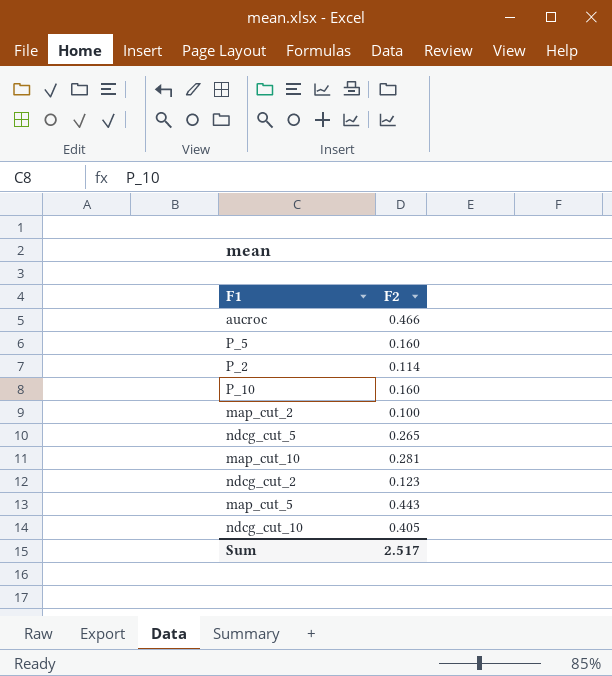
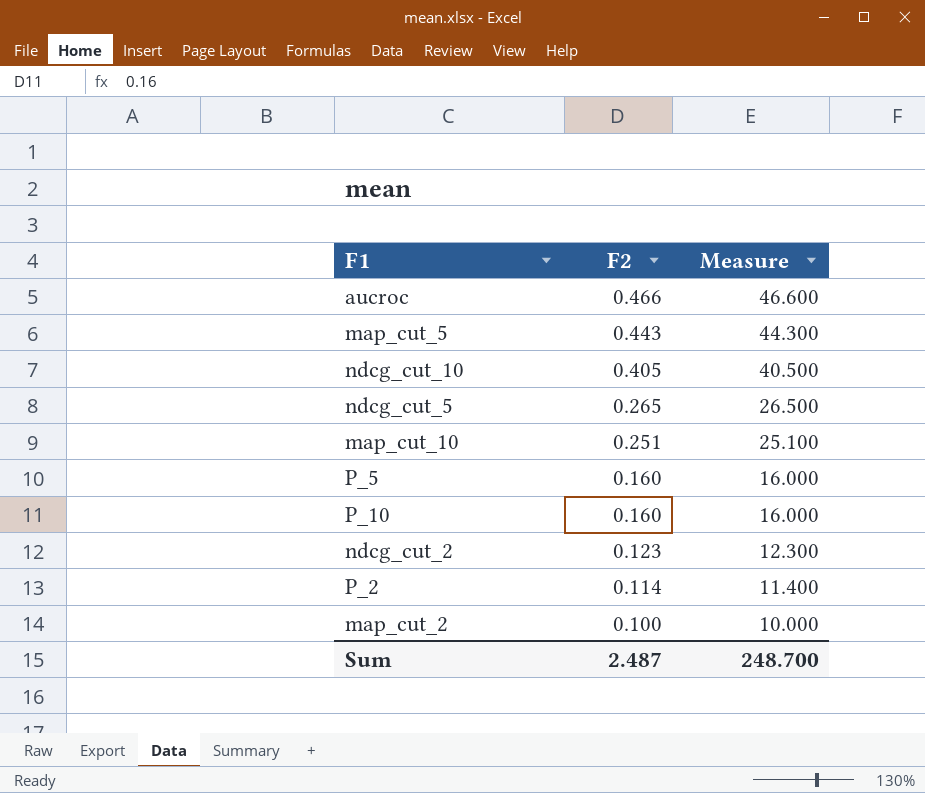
row order: none -> F2 descending
column Measure | formula: none -> [F2] * 100
map_cut_10 | F2: 0.281 -> 0.251
Sum | F2: 2.517 -> 2.487

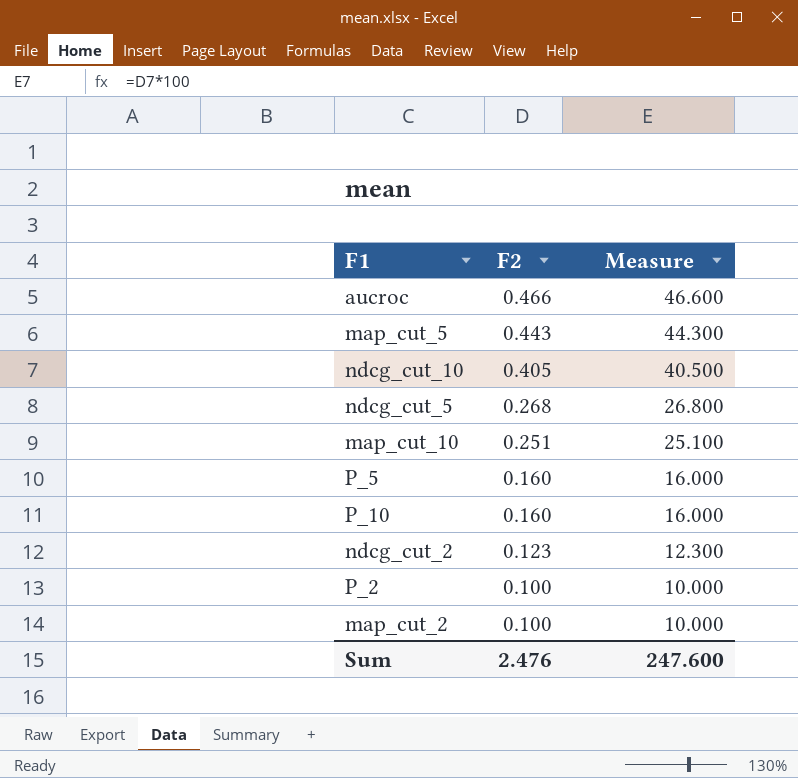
ndcg_cut_5 | F2: 0.265 -> 0.268
ndcg_cut_5 | Measure: 26.500 -> 26.800
P_2 | F2: 0.114 -> 0.100
P_2 | Measure: 11.400 -> 10.000
Sum | F2: 2.487 -> 2.476
Sum | Measure: 248.700 -> 247.600

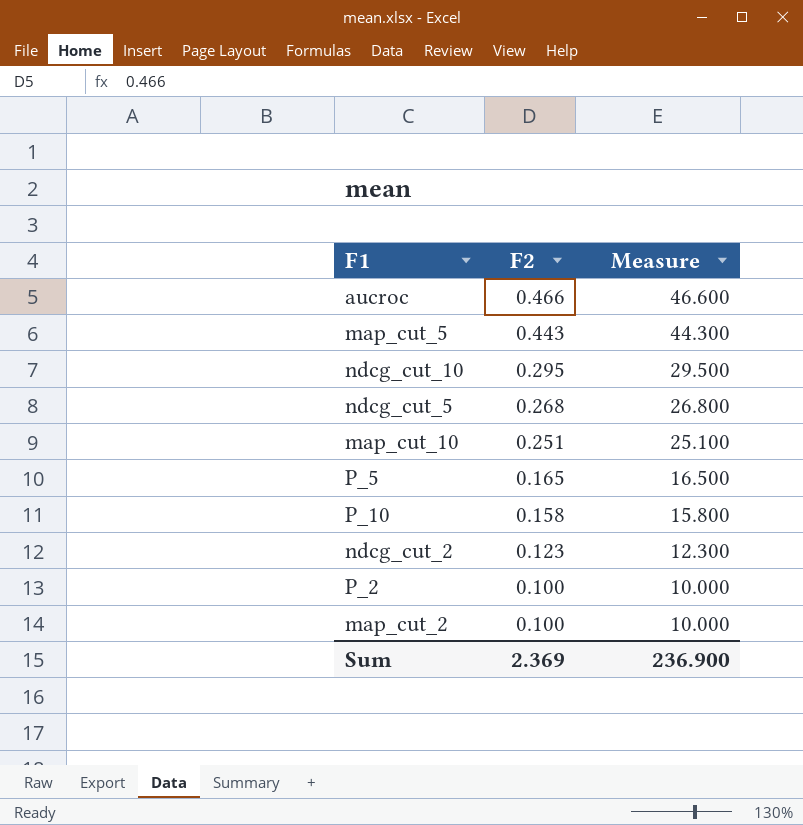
ndcg_cut_10 | F2: 0.405 -> 0.295
ndcg_cut_10 | Measure: 40.500 -> 29.500
P_5 | F2: 0.160 -> 0.165
P_5 | Measure: 16.000 -> 16.500
P_10 | F2: 0.160 -> 0.158
P_10 | Measure: 16.000 -> 15.800
Sum | F2: 2.476 -> 2.369
Sum | Measure: 247.600 -> 236.900

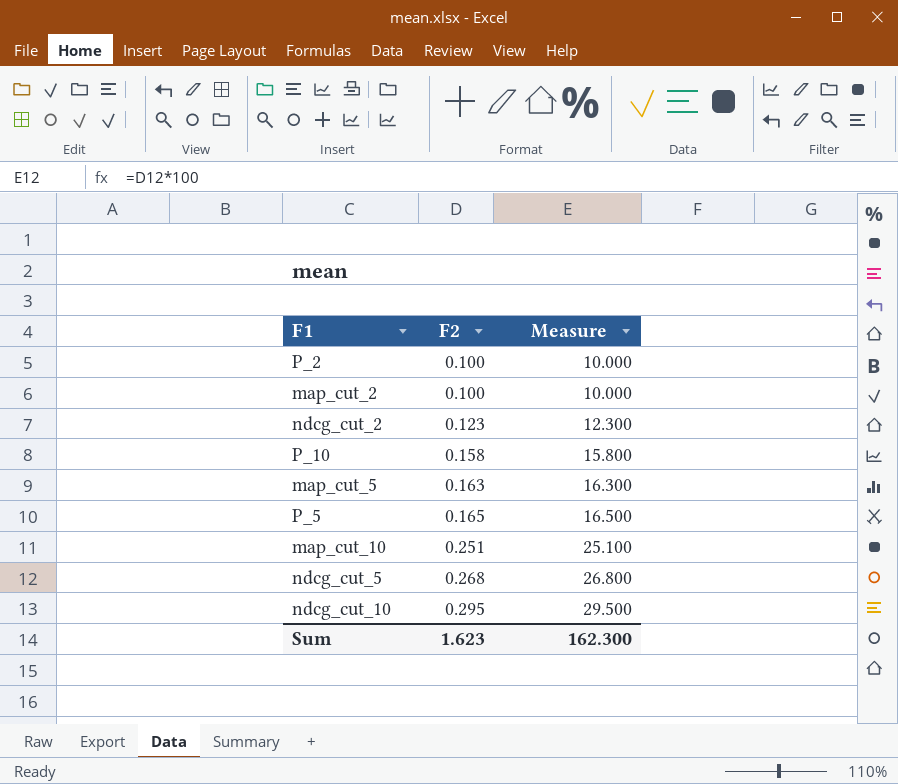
row order: F2 descending -> F2 ascending
row aucroc: 0.466 | 46.600 -> none
map_cut_5 | F2: 0.443 -> 0.163
map_cut_5 | Measure: 44.300 -> 16.300
Sum | F2: 2.369 -> 1.623
Sum | Measure: 236.900 -> 162.300

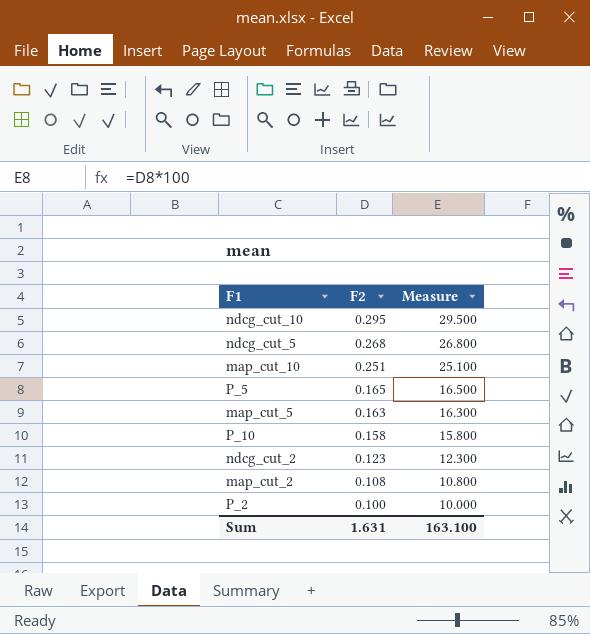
row order: F2 ascending -> F2 descending
map_cut_2 | F2: 0.100 -> 0.108
map_cut_2 | Measure: 10.000 -> 10.800
Sum | F2: 1.623 -> 1.631
Sum | Measure: 162.300 -> 163.100

